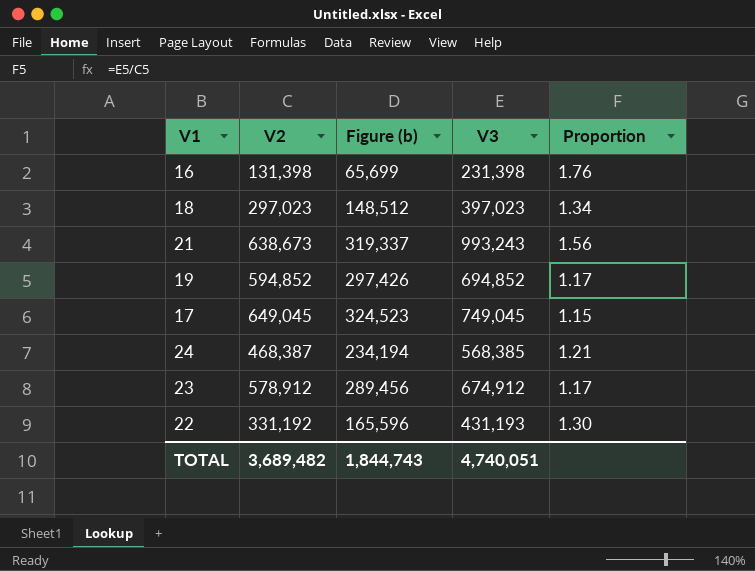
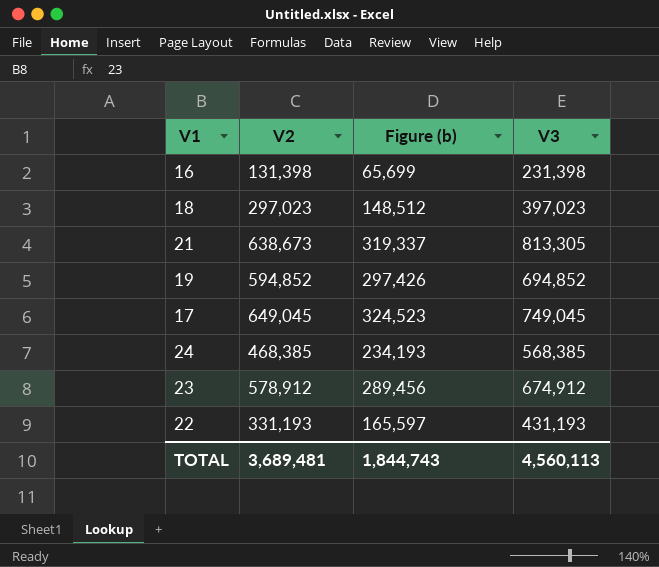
column Proportion | formula: [V3] / [V2] -> none
21 | V3: 993,243 -> 813,305
24 | V2: 468,387 -> 468,385
24 | Figure (b): 234,194 -> 234,193
22 | V2: 331,192 -> 331,193
22 | Figure (b): 165,596 -> 165,597
TOTAL | V2: 3,689,482 -> 3,689,481
TOTAL | V3: 4,740,051 -> 4,560,113

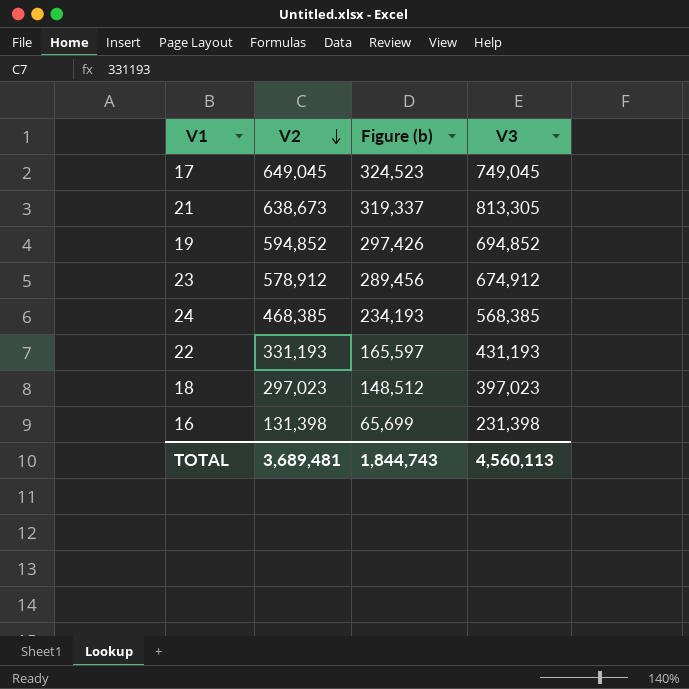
row order: none -> V2 descending

